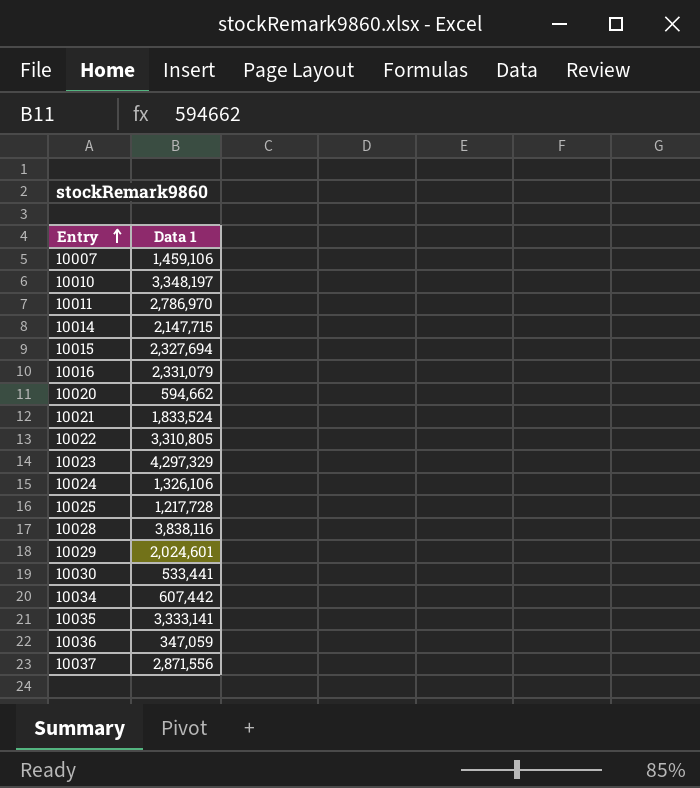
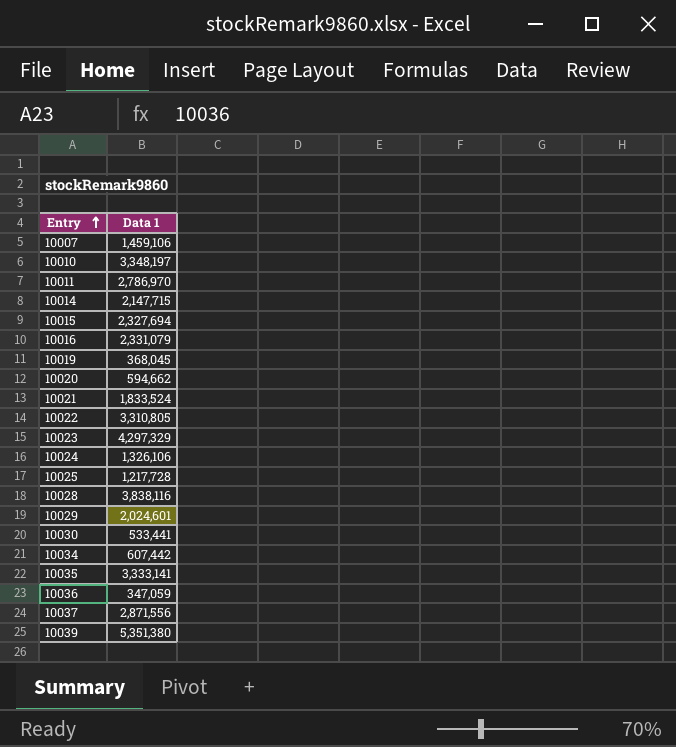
row 10019: none -> 368,045
row 10039: none -> 5,351,380

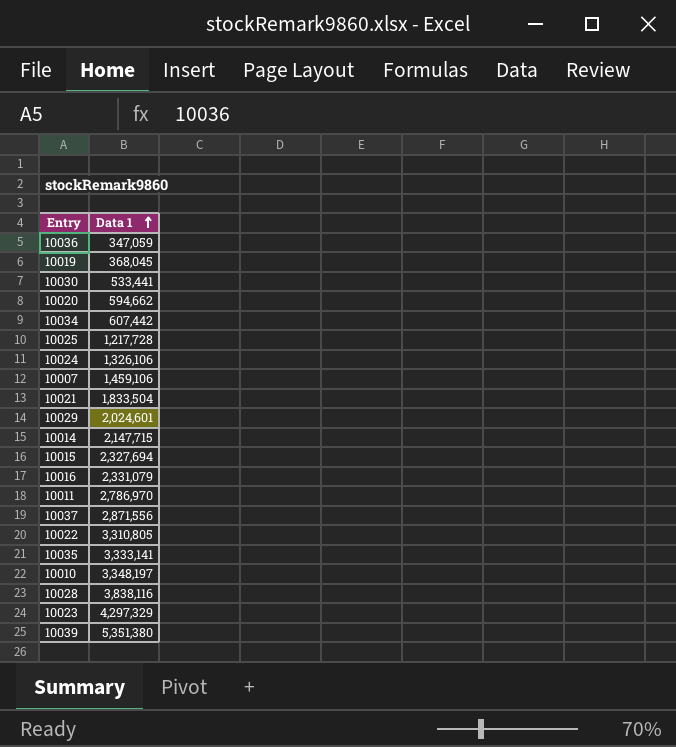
row order: Entry ascending -> Data 1 ascending
10021 | Data 1: 1,833,524 -> 1,833,504

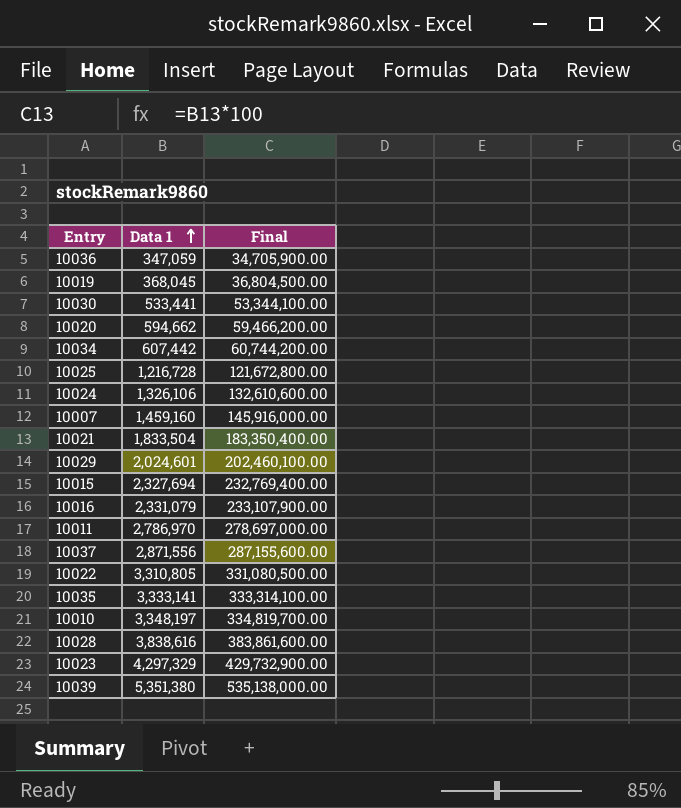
column Final | formula: none -> [Data 1] * 100
row 10014: 2,147,715 -> none
10025 | Data 1: 1,217,728 -> 1,216,728
10007 | Data 1: 1,459,106 -> 1,459,160
10028 | Data 1: 3,838,116 -> 3,838,616

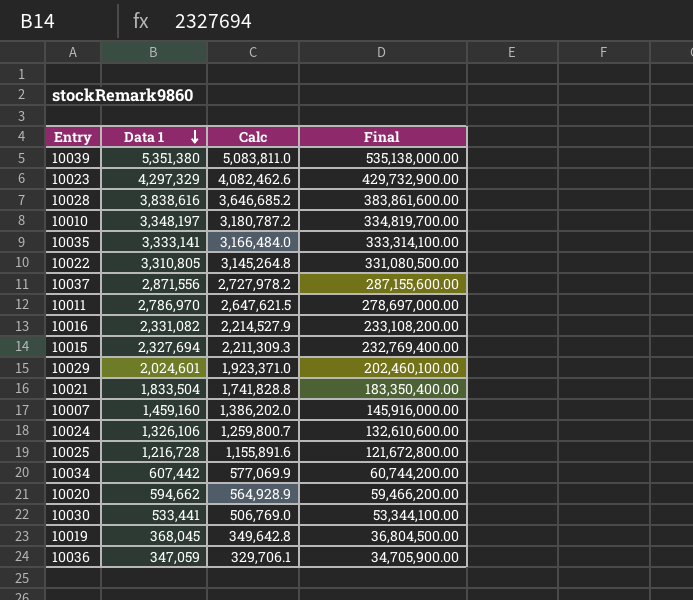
row order: Data 1 ascending -> Data 1 descending
column Calc | formula: none -> [Data 1] * 0.95
10016 | Data 1: 2,331,079 -> 2,331,082
10016 | Final: 233,107,900.00 -> 233,108,200.00

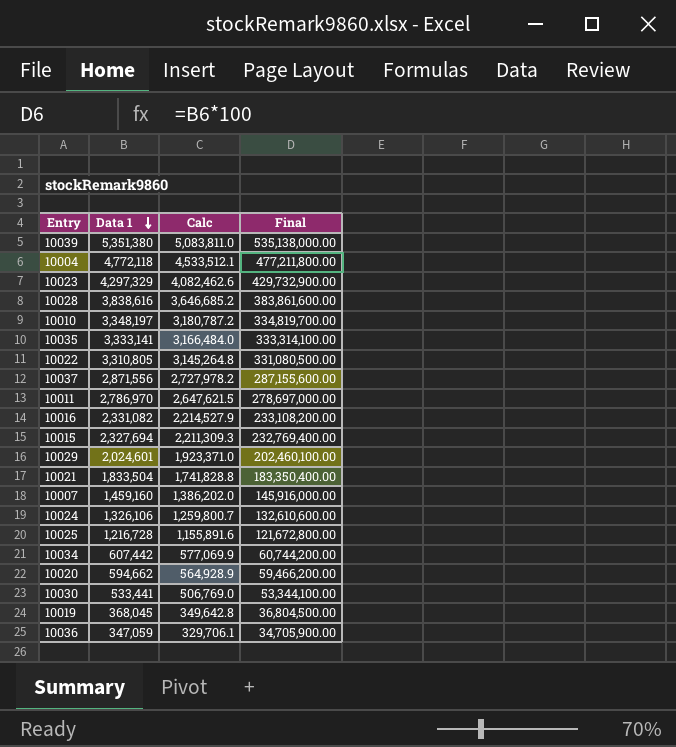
row 10004: none -> 4,772,118 | 4,533,512.1 | 477,211,800.00

